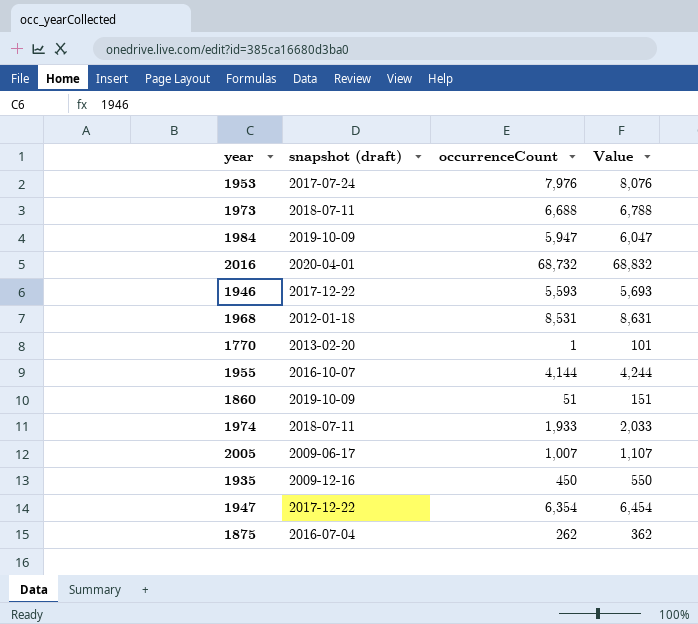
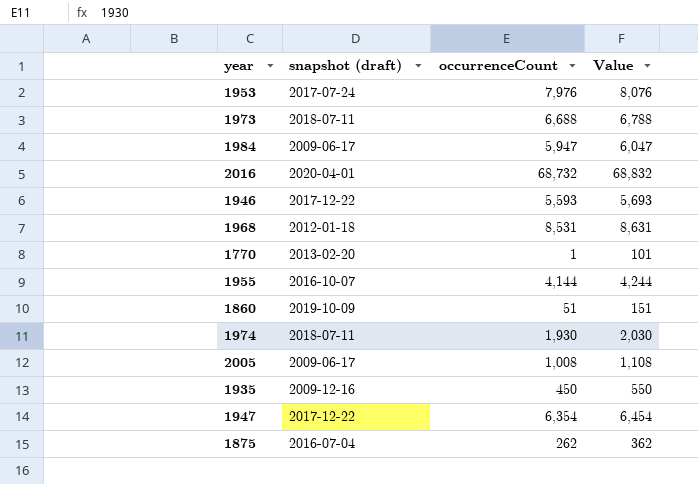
1984 | snapshot (draft): 2019-10-09 -> 2009-06-17
1974 | occurrenceCount: 1,933 -> 1,930
1974 | Value: 2,033 -> 2,030
2005 | occurrenceCount: 1,007 -> 1,008
2005 | Value: 1,107 -> 1,108

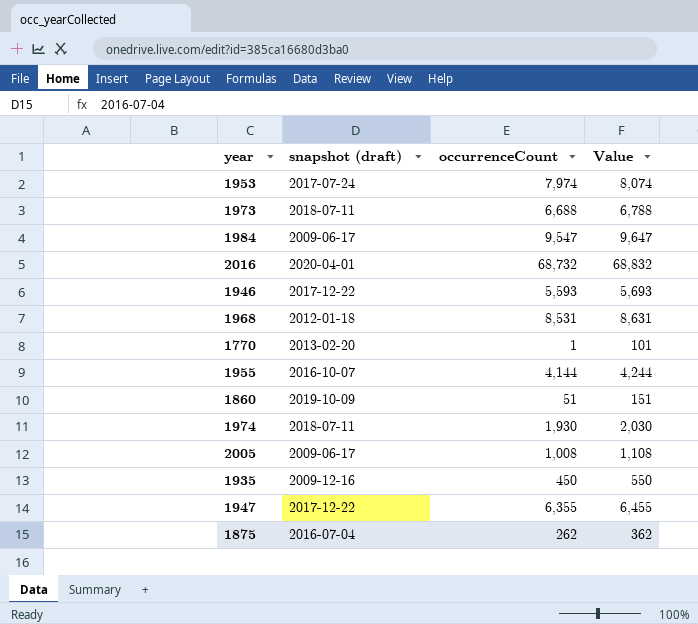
1953 | occurrenceCount: 7,976 -> 7,974
1953 | Value: 8,076 -> 8,074
1984 | occurrenceCount: 5,947 -> 9,547
1984 | Value: 6,047 -> 9,647
1947 | occurrenceCount: 6,354 -> 6,355
1947 | Value: 6,454 -> 6,455

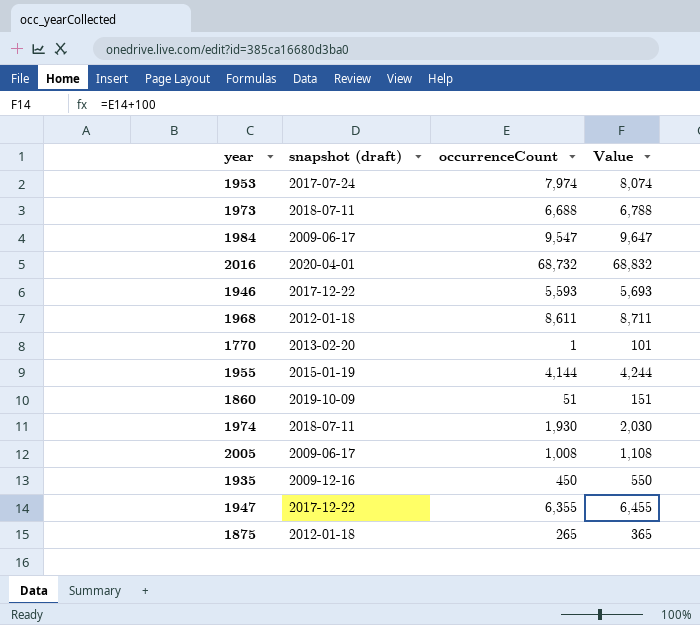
1968 | occurrenceCount: 8,531 -> 8,611
1968 | Value: 8,631 -> 8,711
1955 | snapshot (draft): 2016-10-07 -> 2015-01-19
1875 | snapshot (draft): 2016-07-04 -> 2012-01-18
1875 | occurrenceCount: 262 -> 265
1875 | Value: 362 -> 365

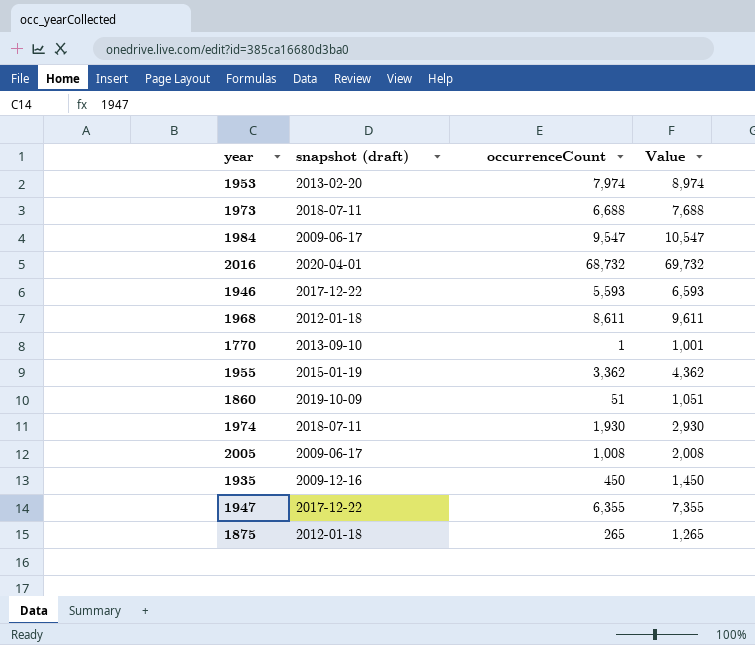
column Value | formula: [occurrenceCount] + 100 -> [occurrenceCount] + 1000
1953 | snapshot (draft): 2017-07-24 -> 2013-02-20
1770 | snapshot (draft): 2013-02-20 -> 2013-09-10
1955 | occurrenceCount: 4,144 -> 3,362

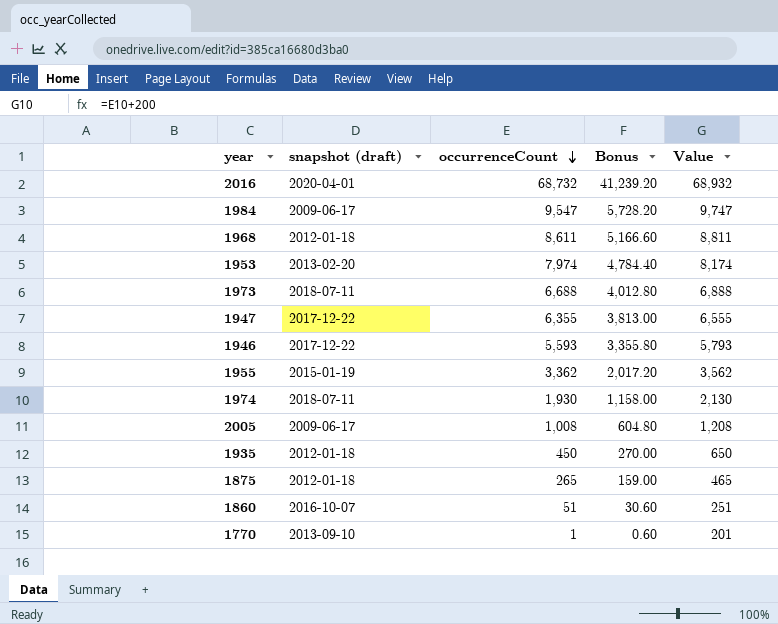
row order: none -> occurrenceCount descending
column Bonus | formula: none -> [occurrenceCount] * 0.6
column Value | formula: [occurrenceCount] + 1000 -> [occurrenceCount] + 200
1935 | snapshot (draft): 2009-12-16 -> 2012-01-18
1860 | snapshot (draft): 2019-10-09 -> 2016-10-07

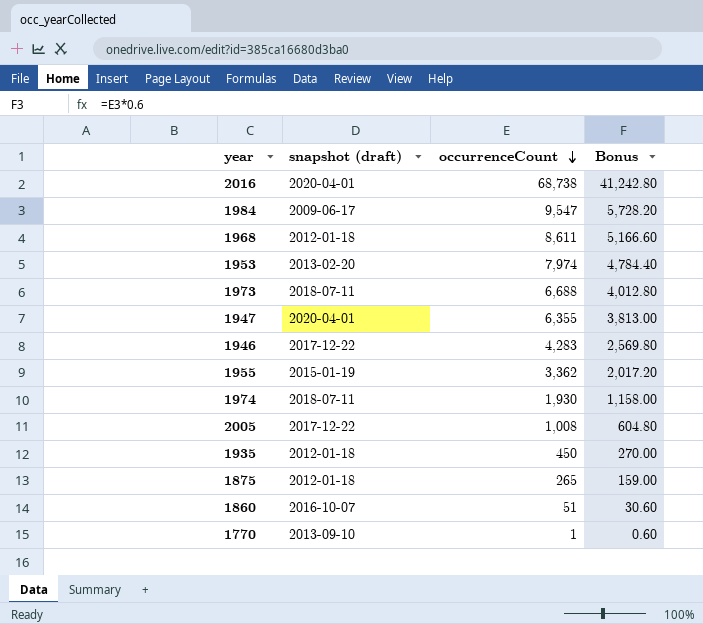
column Value | formula: [occurrenceCount] + 200 -> none
2016 | occurrenceCount: 68,732 -> 68,738
2016 | Bonus: 41,239.20 -> 41,242.80
1947 | snapshot (draft): 2017-12-22 -> 2020-04-01
1946 | occurrenceCount: 5,593 -> 4,283
1946 | Bonus: 3,355.80 -> 2,569.80
2005 | snapshot (draft): 2009-06-17 -> 2017-12-22

